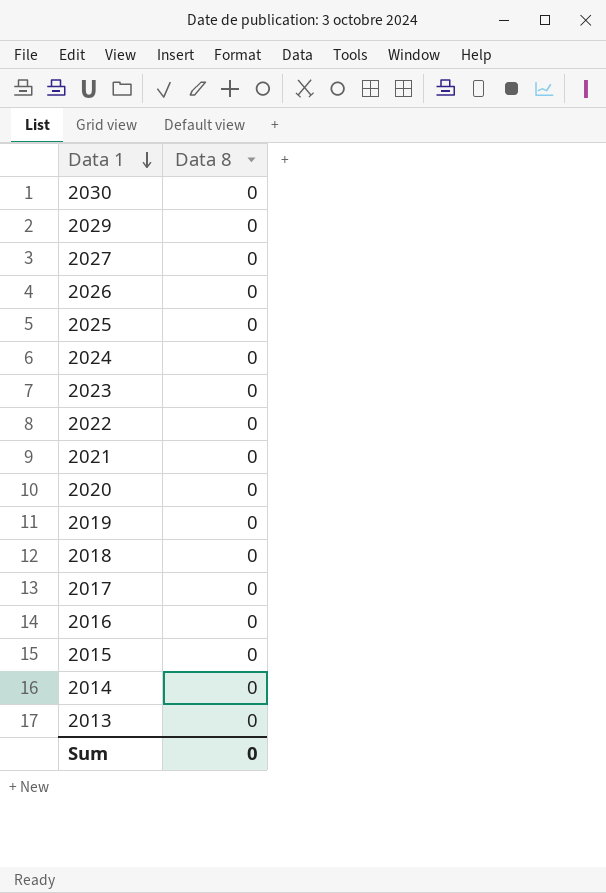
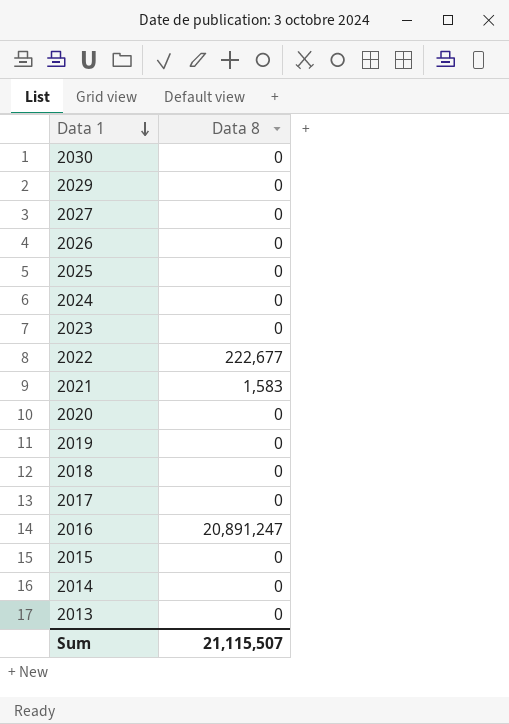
2022 | Data 8: 0 -> 222,677
2021 | Data 8: 0 -> 1,583
2016 | Data 8: 0 -> 20,891,247
Sum | Data 8: 0 -> 21,115,507

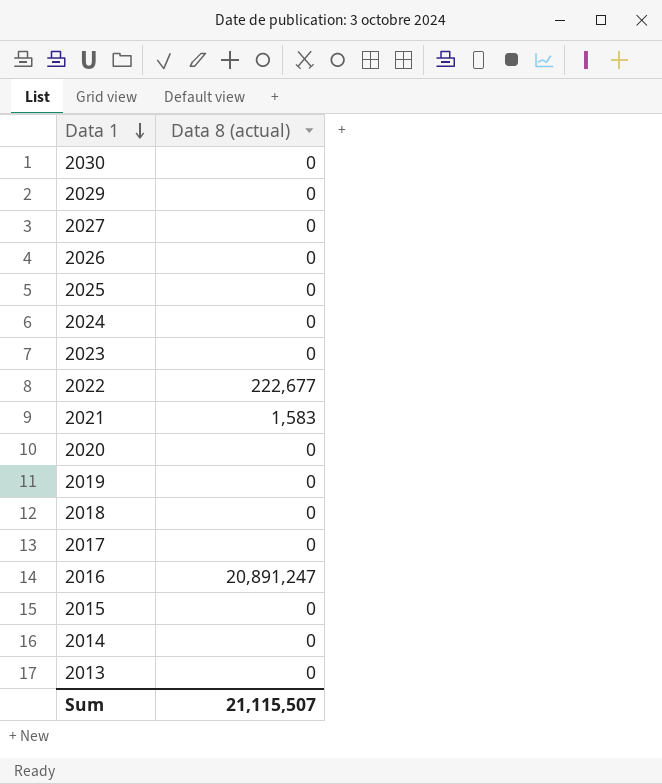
column name: Data 8 -> Data 8 (actual)

